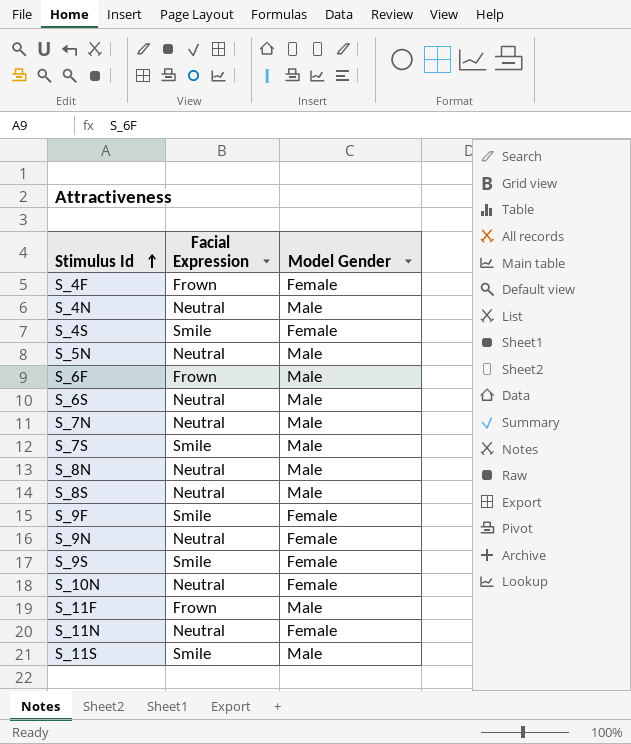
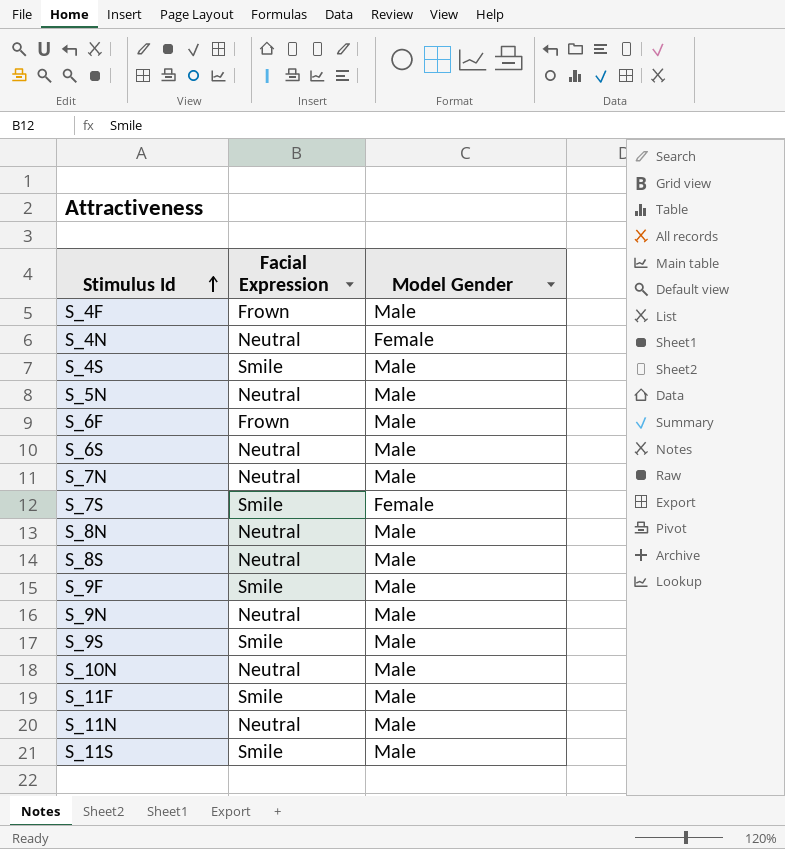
S_4F | Model Gender: Female -> Male
S_4N | Model Gender: Male -> Female
S_4S | Model Gender: Female -> Male
S_7S | Model Gender: Male -> Female
S_9F | Model Gender: Female -> Male
S_9N | Model Gender: Female -> Male
S_9S | Model Gender: Female -> Male
S_10N | Model Gender: Female -> Male
S_11F | Facial Expression: Frown -> Smile
S_11N | Model Gender: Female -> Male

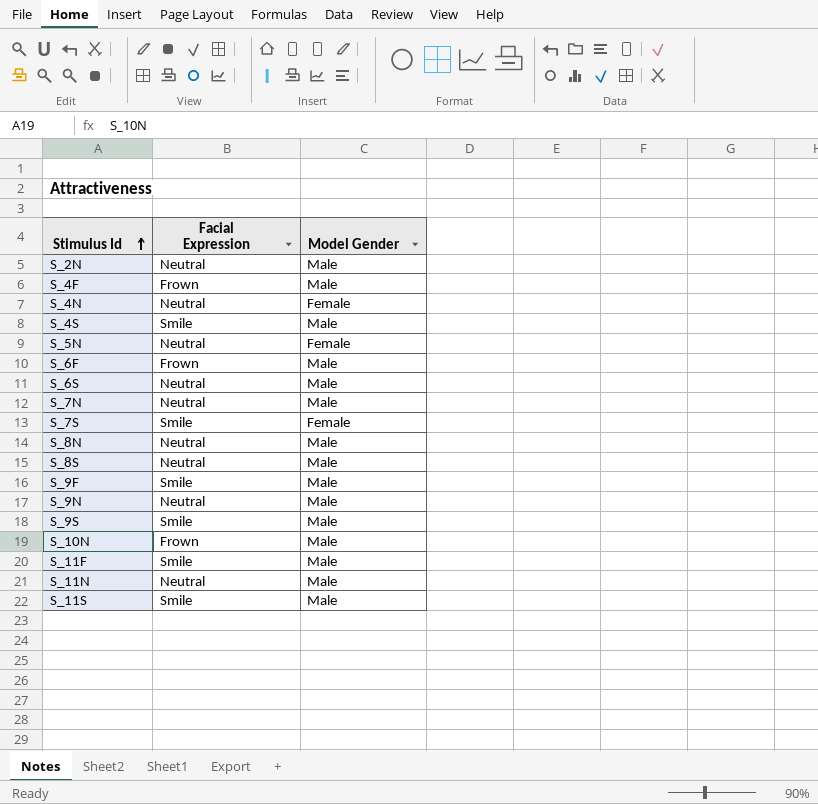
row S_2N: none -> Neutral | Male
S_5N | Model Gender: Male -> Female
S_10N | Facial Expression: Neutral -> Frown

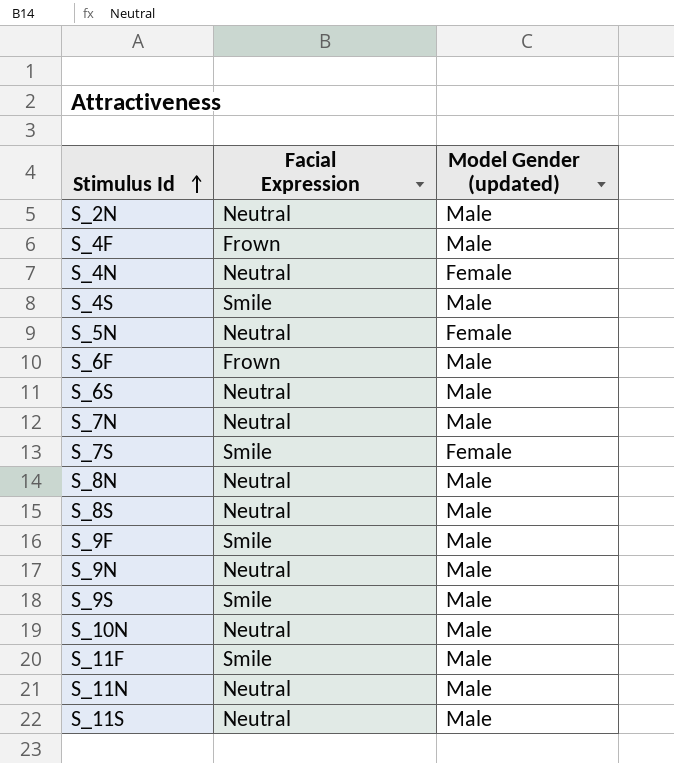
column name: Model Gender -> Model Gender (updated)
S_10N | Facial Expression: Frown -> Neutral
S_11S | Facial Expression: Smile -> Neutral

